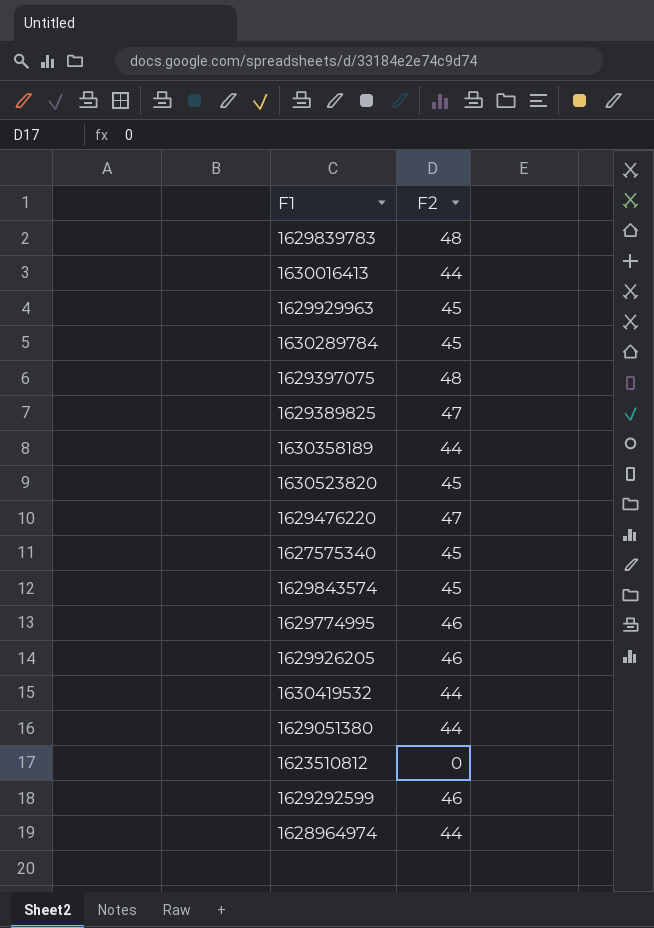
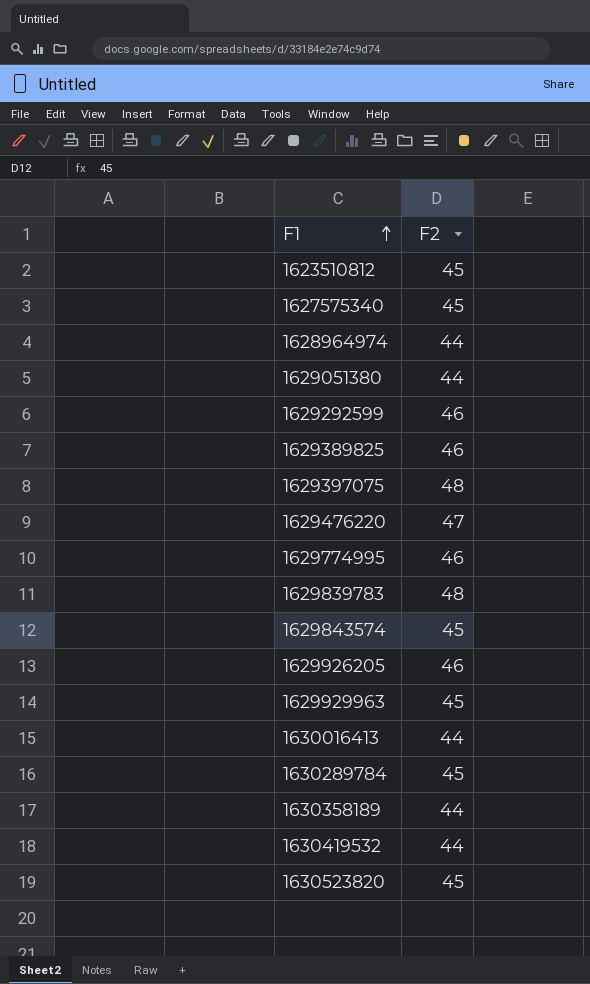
row order: none -> F1 ascending
1623510812 | F2: 0 -> 45
1629389825 | F2: 47 -> 46

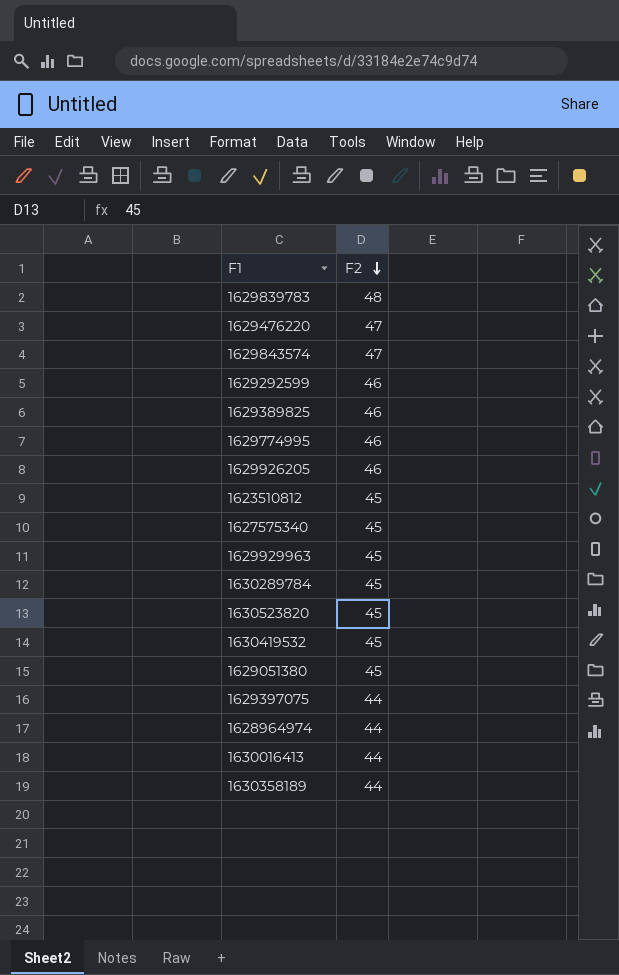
row order: F1 ascending -> F2 descending
1629843574 | F2: 45 -> 47
1630419532 | F2: 44 -> 45
1629051380 | F2: 44 -> 45
1629397075 | F2: 48 -> 44

